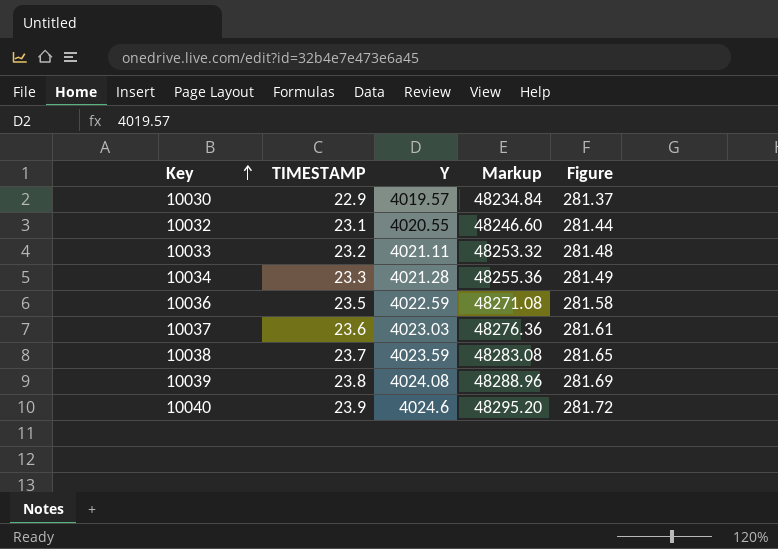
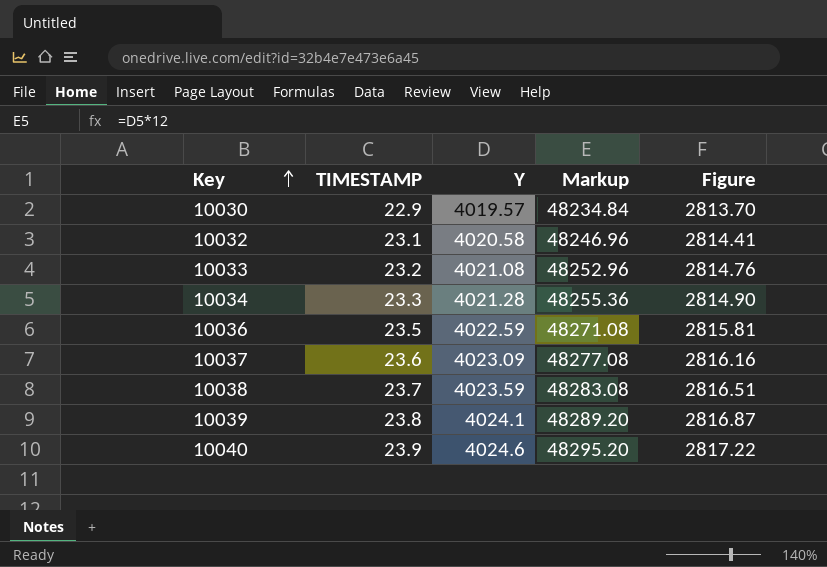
column Figure | formula: [Y] * 0.07 -> [Y] * 0.7
10032 | Y: 4020.55 -> 4020.58
10032 | Markup: 48246.60 -> 48246.96
10033 | Y: 4021.11 -> 4021.08
10033 | Markup: 48253.32 -> 48252.96
10037 | Y: 4023.03 -> 4023.09
10037 | Markup: 48276.36 -> 48277.08
10039 | Y: 4024.08 -> 4024.1
10039 | Markup: 48288.96 -> 48289.20

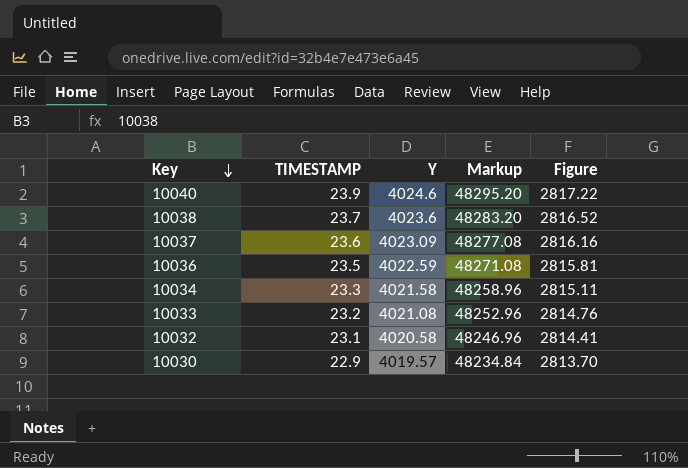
row order: Key ascending -> Key descending
row 10039: 23.8 | 4024.1 | 48289.20 | 2816.87 -> none
10038 | Y: 4023.59 -> 4023.6
10038 | Markup: 48283.08 -> 48283.20
10038 | Figure: 2816.51 -> 2816.52
10034 | Y: 4021.28 -> 4021.58
10034 | Markup: 48255.36 -> 48258.96
10034 | Figure: 2814.90 -> 2815.11

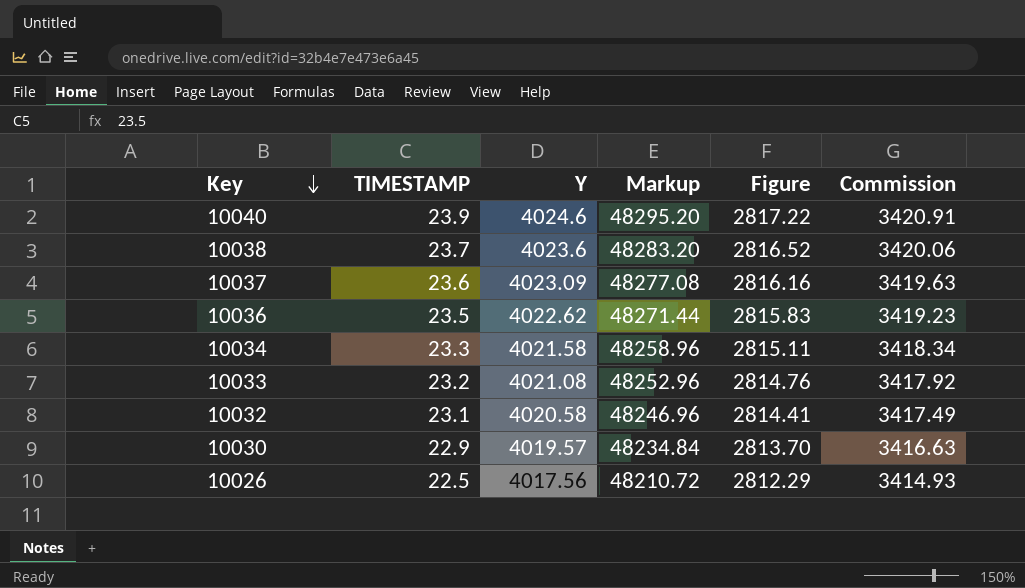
column Commission | formula: none -> [Y] * 0.85
10036 | Y: 4022.59 -> 4022.62
10036 | Markup: 48271.08 -> 48271.44
10036 | Figure: 2815.81 -> 2815.83
row 10026: none -> 22.5 | 4017.56 | 48210.72 | 2812.29 | 3414.93

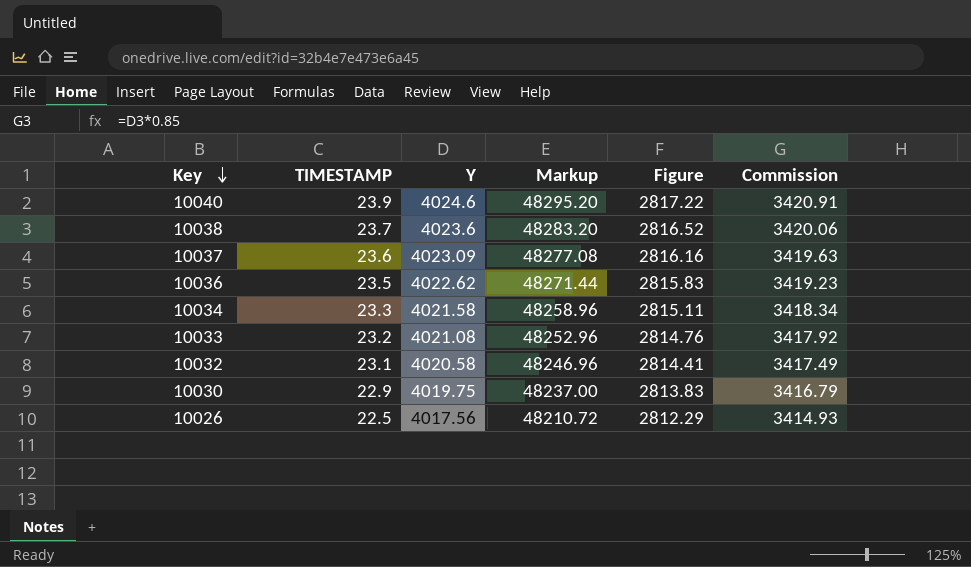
10030 | Y: 4019.57 -> 4019.75
10030 | Markup: 48234.84 -> 48237.00
10030 | Figure: 2813.70 -> 2813.83
10030 | Commission: 3416.63 -> 3416.79

